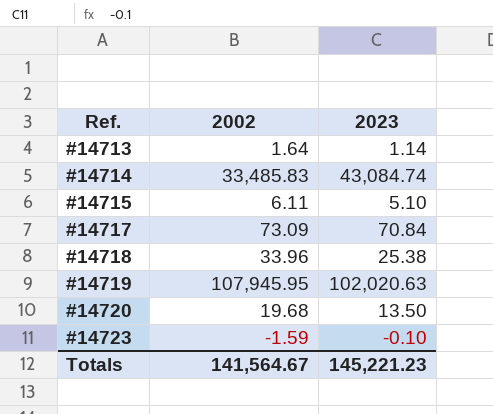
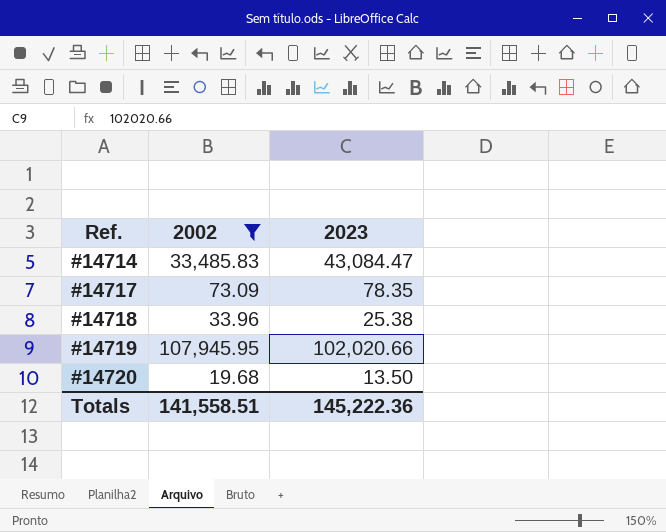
filter: none -> 2002 >= 19.68
#14714 | 2023: 43,084.74 -> 43,084.47
#14717 | 2023: 70.84 -> 78.35
#14719 | 2023: 102,020.63 -> 102,020.66
Totals | 2002: 141,564.67 -> 141,558.51
Totals | 2023: 145,221.23 -> 145,222.36

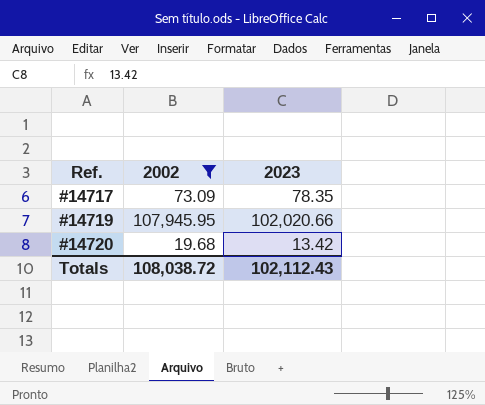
row #14714: 33,485.83 | 43,084.47 -> none
row #14718: 33.96 | 25.38 -> none
#14720 | 2023: 13.50 -> 13.42
Totals | 2002: 141,558.51 -> 108,038.72
Totals | 2023: 145,222.36 -> 102,112.43

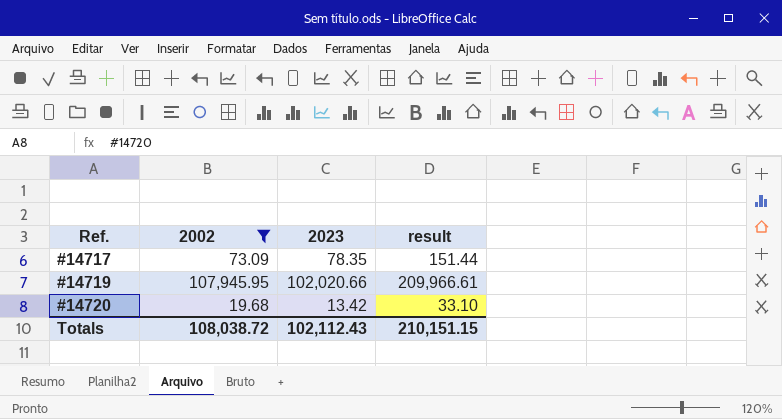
column result | formula: none -> [2002] + [2023]

